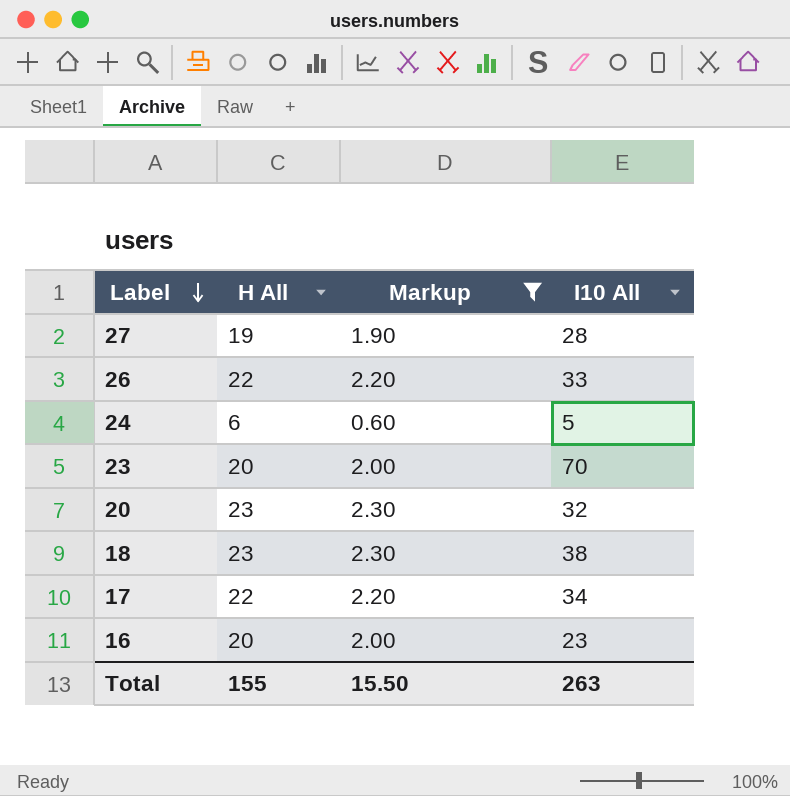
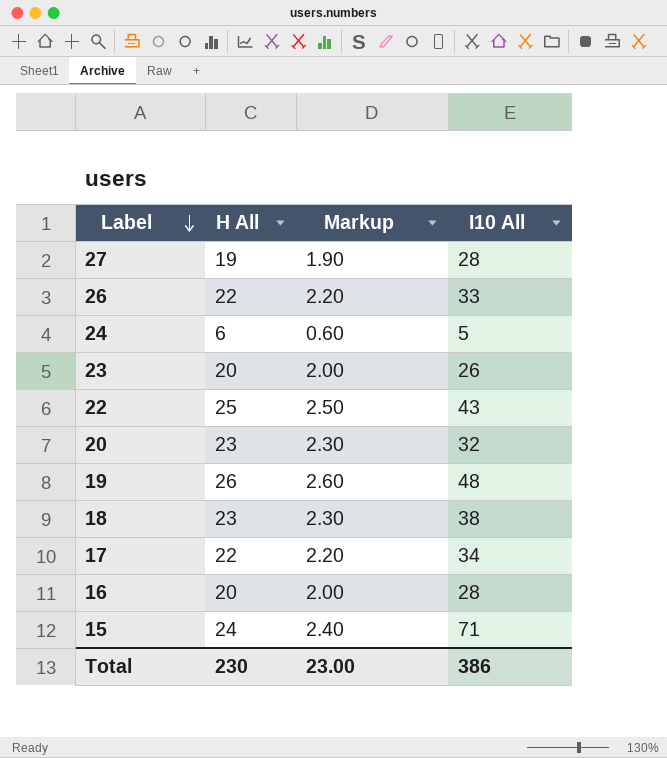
filter: Markup <= 2.30 -> none
23 | I10 All: 70 -> 26
16 | I10 All: 23 -> 28
Total | H All: 155 -> 230
Total | Markup: 15.50 -> 23.00
Total | I10 All: 263 -> 386

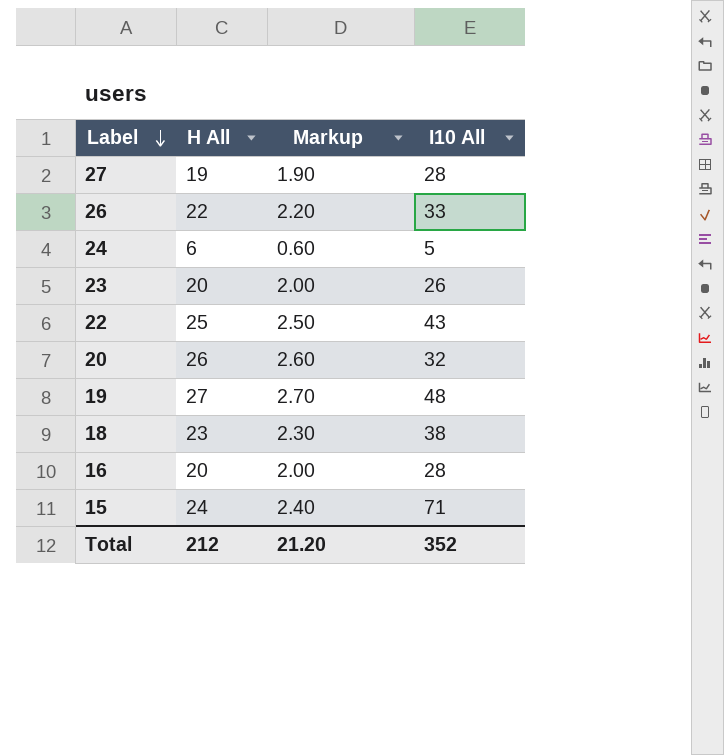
row 17: 22 | 2.20 | 34 -> none
20 | H All: 23 -> 26
20 | Markup: 2.30 -> 2.60
19 | H All: 26 -> 27
19 | Markup: 2.60 -> 2.70
Total | H All: 230 -> 212
Total | Markup: 23.00 -> 21.20
Total | I10 All: 386 -> 352

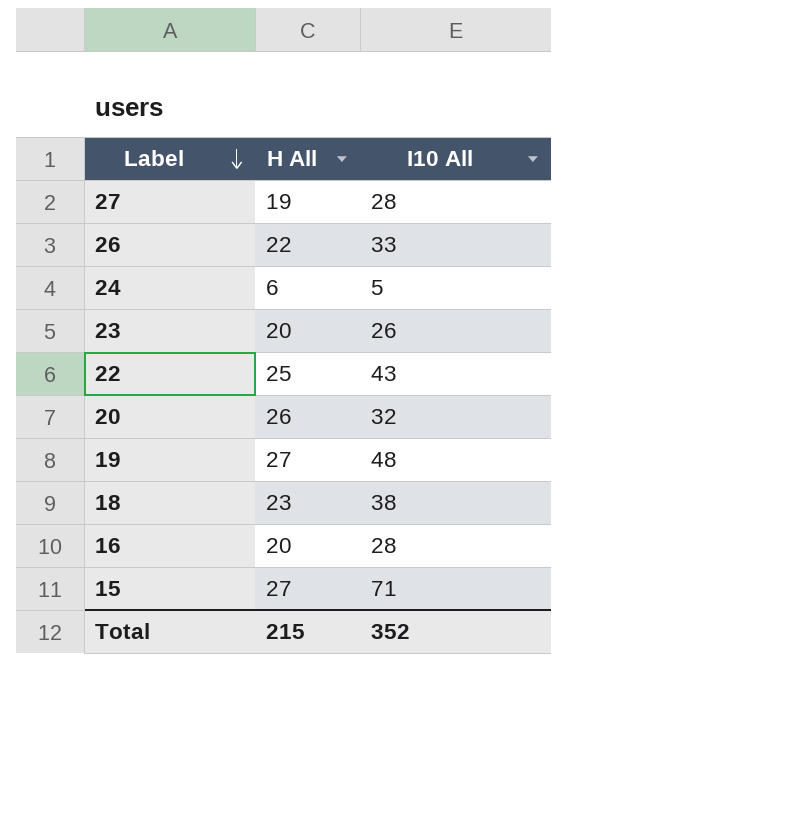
column Markup | formula: [H All] * 0.1 -> none
15 | H All: 24 -> 27
Total | H All: 212 -> 215

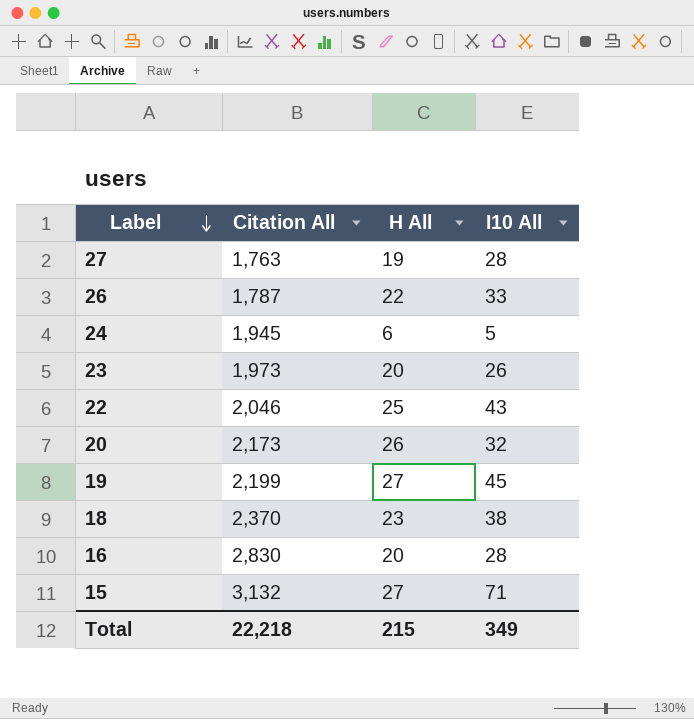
column Citation All | position: none -> 2
19 | I10 All: 48 -> 45
Total | I10 All: 352 -> 349

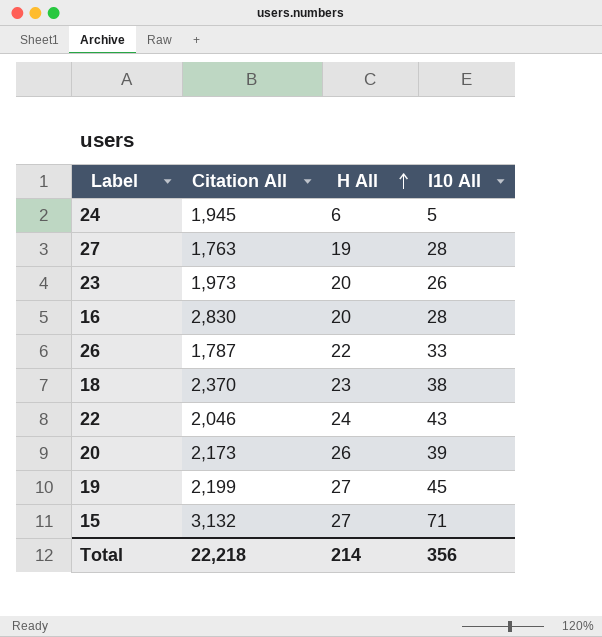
row order: Label descending -> H All ascending
22 | H All: 25 -> 24
20 | I10 All: 32 -> 39
Total | H All: 215 -> 214
Total | I10 All: 349 -> 356

